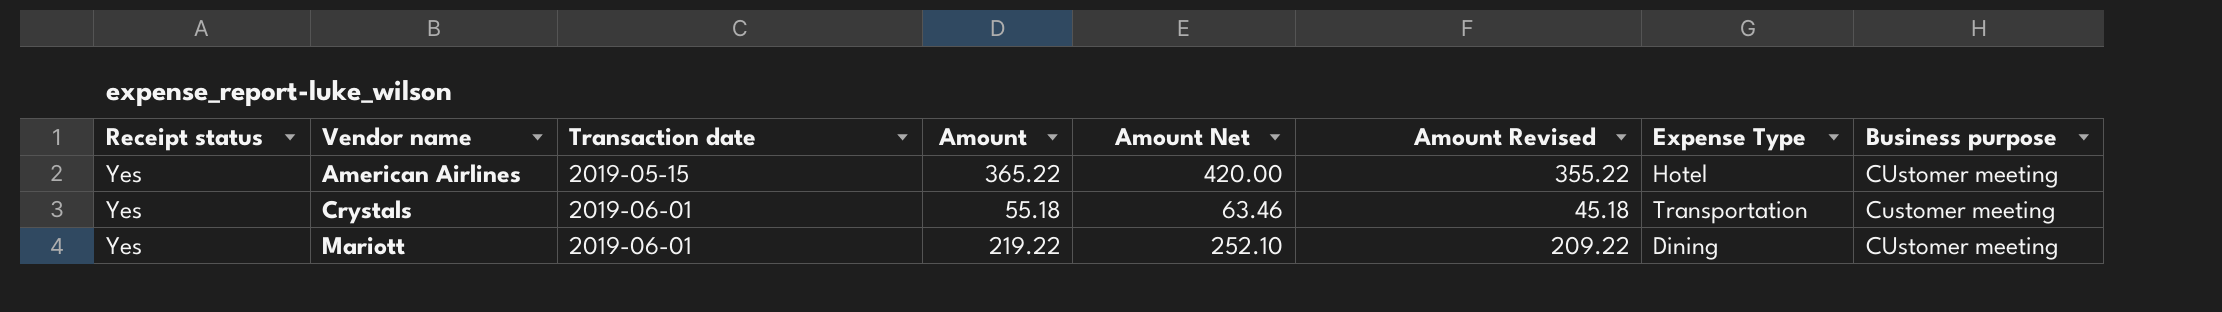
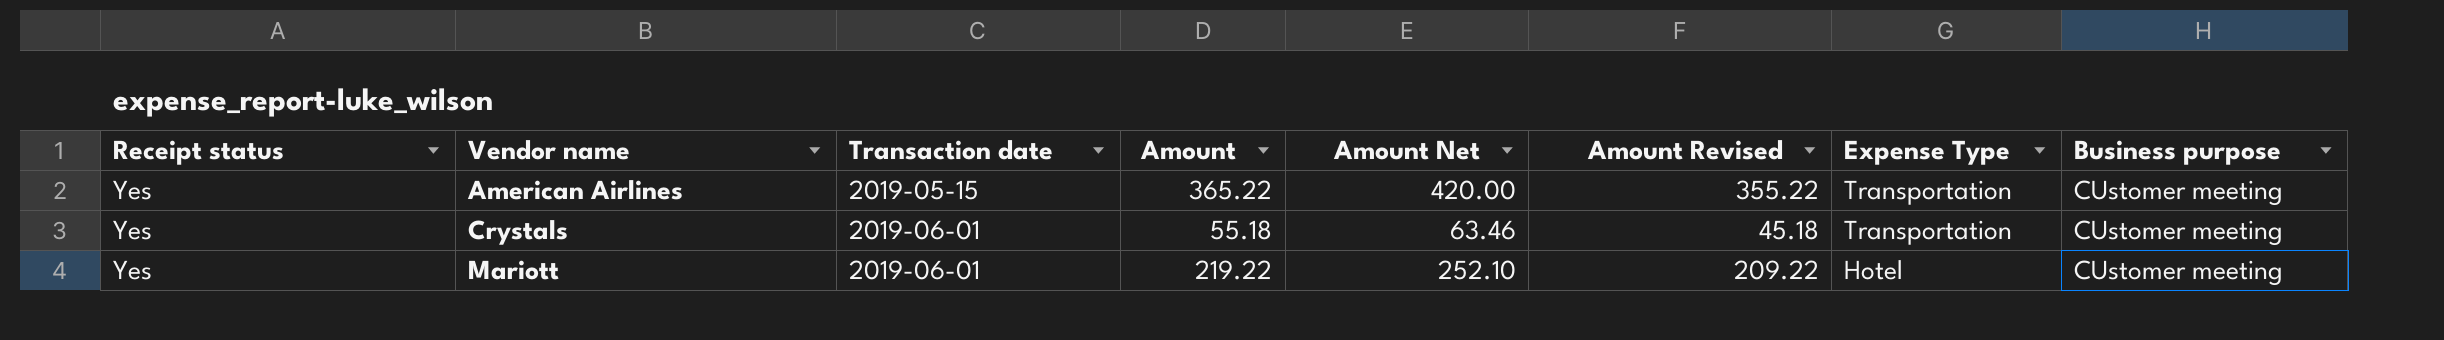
American Airlines | Expense Type: Hotel -> Transportation
Crystals | Business purpose: Customer meeting -> CUstomer meeting
Mariott | Expense Type: Dining -> Hotel

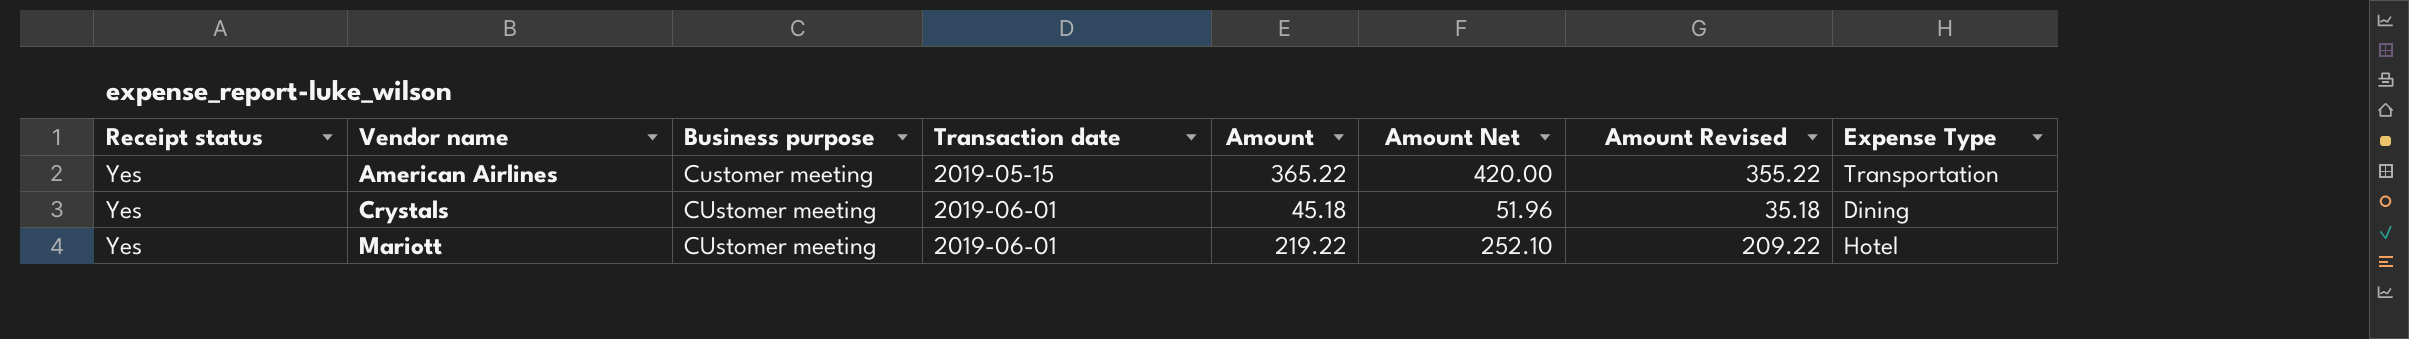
column Business purpose | position: 8 -> 3
American Airlines | Business purpose: CUstomer meeting -> Customer meeting
Crystals | Amount: 55.18 -> 45.18
Crystals | Amount Net: 63.46 -> 51.96
Crystals | Amount Revised: 45.18 -> 35.18
Crystals | Expense Type: Transportation -> Dining

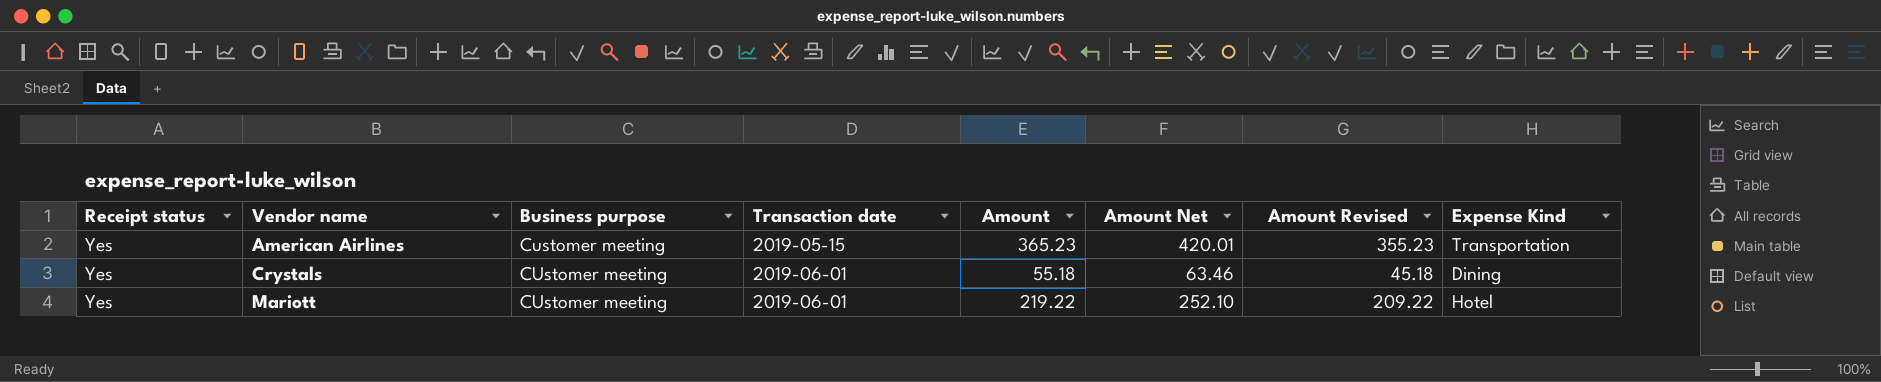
column name: Expense Type -> Expense Kind
American Airlines | Amount: 365.22 -> 365.23
American Airlines | Amount Net: 420.00 -> 420.01
American Airlines | Amount Revised: 355.22 -> 355.23
Crystals | Amount: 45.18 -> 55.18
Crystals | Amount Net: 51.96 -> 63.46
Crystals | Amount Revised: 35.18 -> 45.18

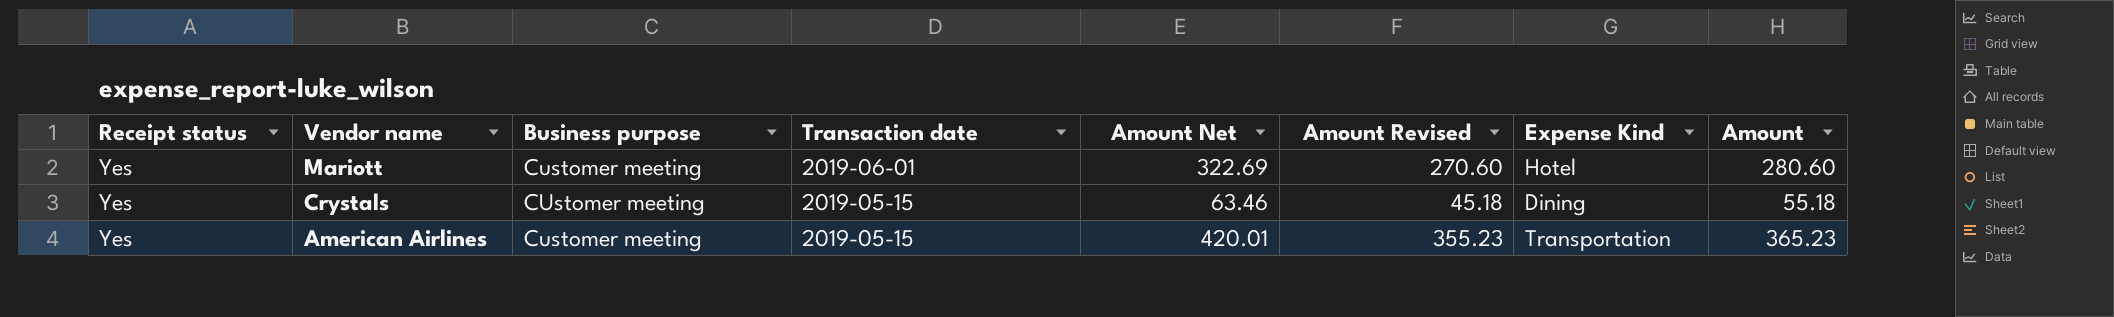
row order: Vendor name ascending -> Vendor name descending
column Amount | position: 5 -> 8
Mariott | Business purpose: CUstomer meeting -> Customer meeting
Mariott | Amount Net: 252.10 -> 322.69
Mariott | Amount Revised: 209.22 -> 270.60
Mariott | Amount: 219.22 -> 280.60
Crystals | Transaction date: 2019-06-01 -> 2019-05-15

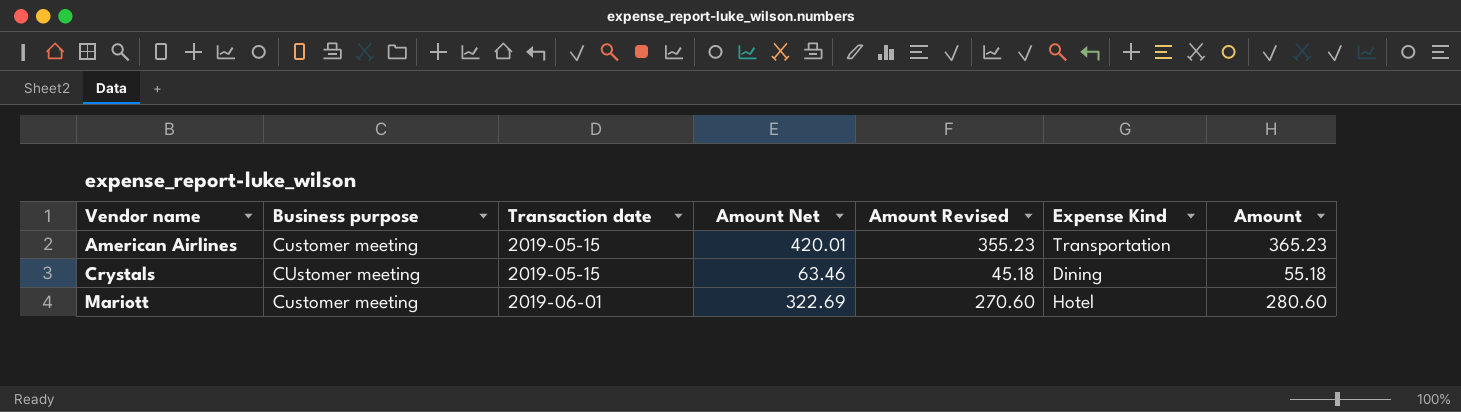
row order: Vendor name descending -> Vendor name ascending
column Receipt status | position: 1 -> none

